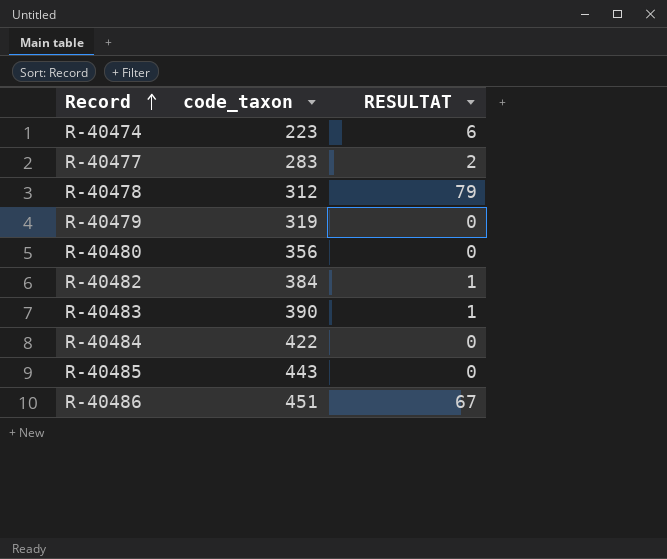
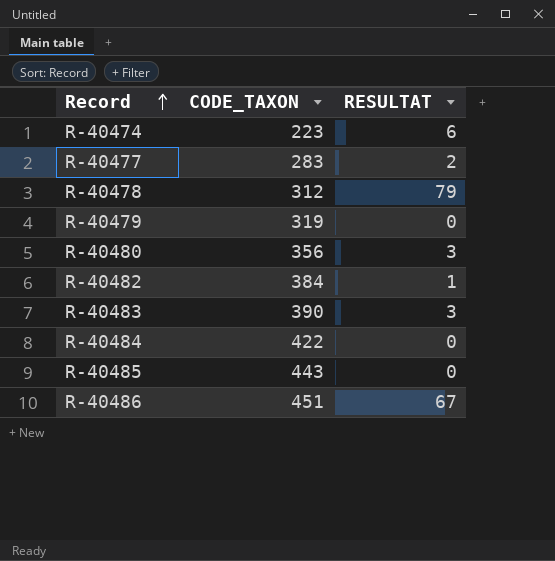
column name: code_taxon -> CODE_TAXON
R-40480 | RESULTAT: 0 -> 3
R-40483 | RESULTAT: 1 -> 3

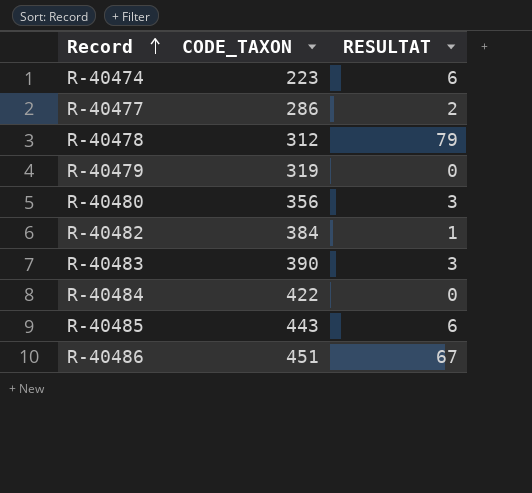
R-40477 | CODE_TAXON: 283 -> 286
R-40485 | RESULTAT: 0 -> 6

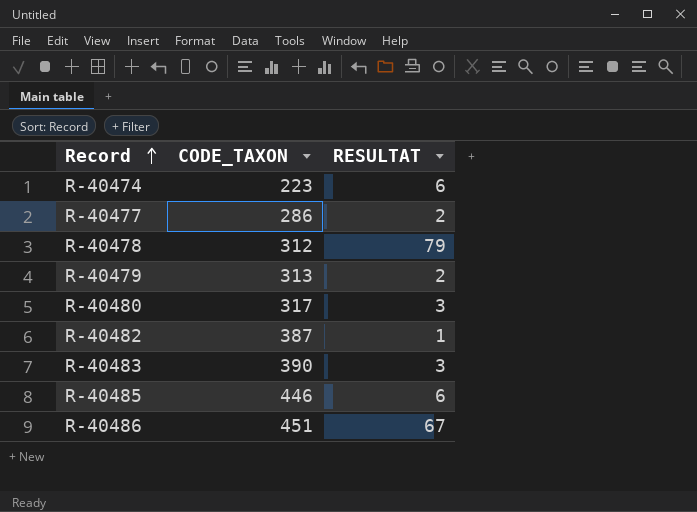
row R-40484: 422 | 0 -> none
R-40479 | CODE_TAXON: 319 -> 313
R-40479 | RESULTAT: 0 -> 2
R-40480 | CODE_TAXON: 356 -> 317
R-40482 | CODE_TAXON: 384 -> 387
R-40485 | CODE_TAXON: 443 -> 446

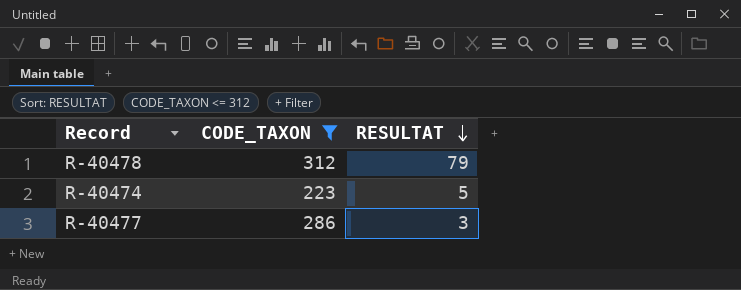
filter: none -> CODE_TAXON <= 312
row order: Record ascending -> RESULTAT descending
R-40474 | RESULTAT: 6 -> 5
R-40477 | RESULTAT: 2 -> 3

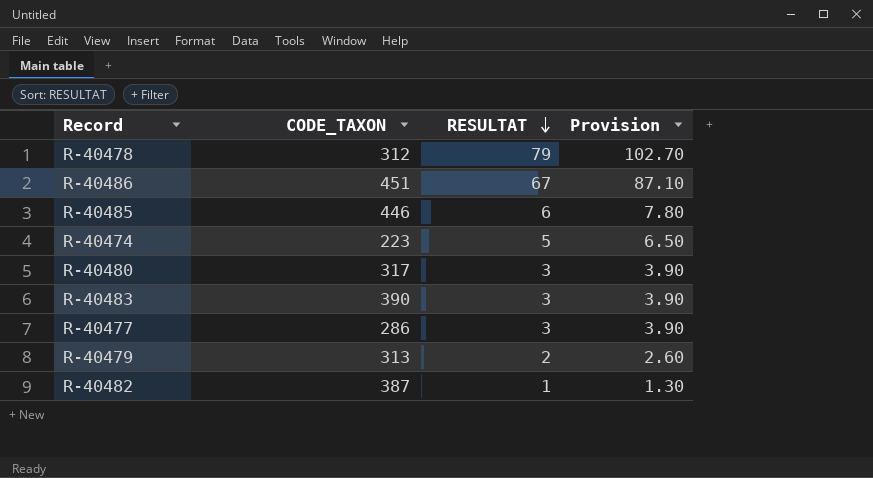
filter: CODE_TAXON <= 312 -> none
column Provision | formula: none -> [RESULTAT] * 1.3

